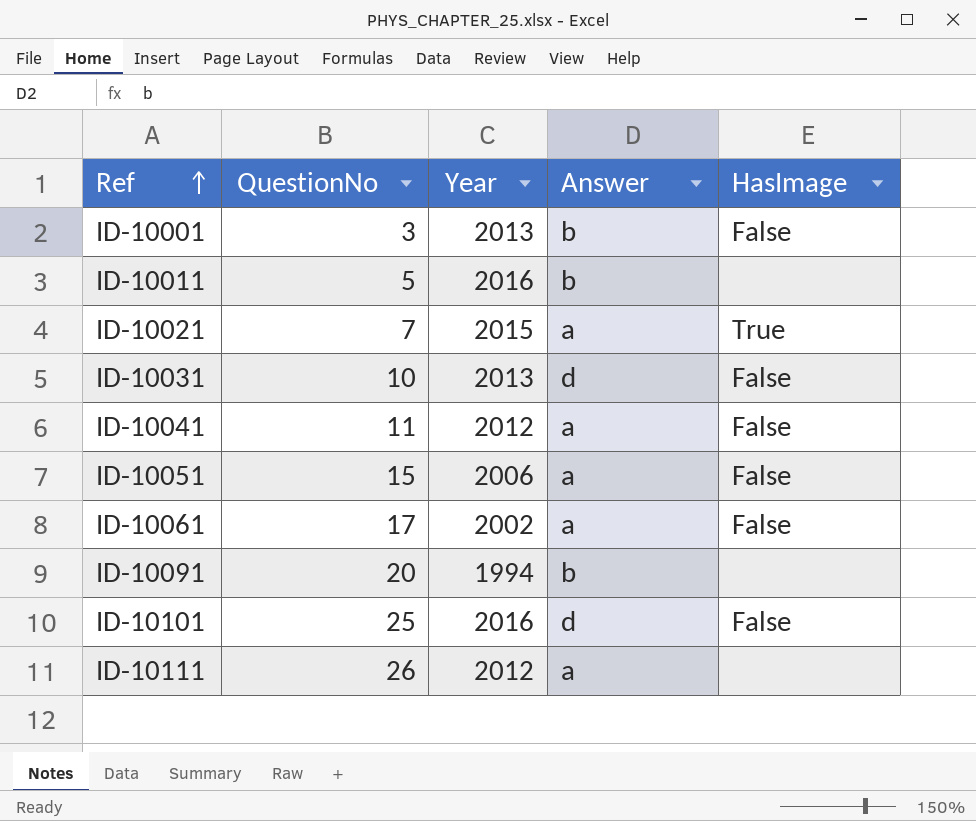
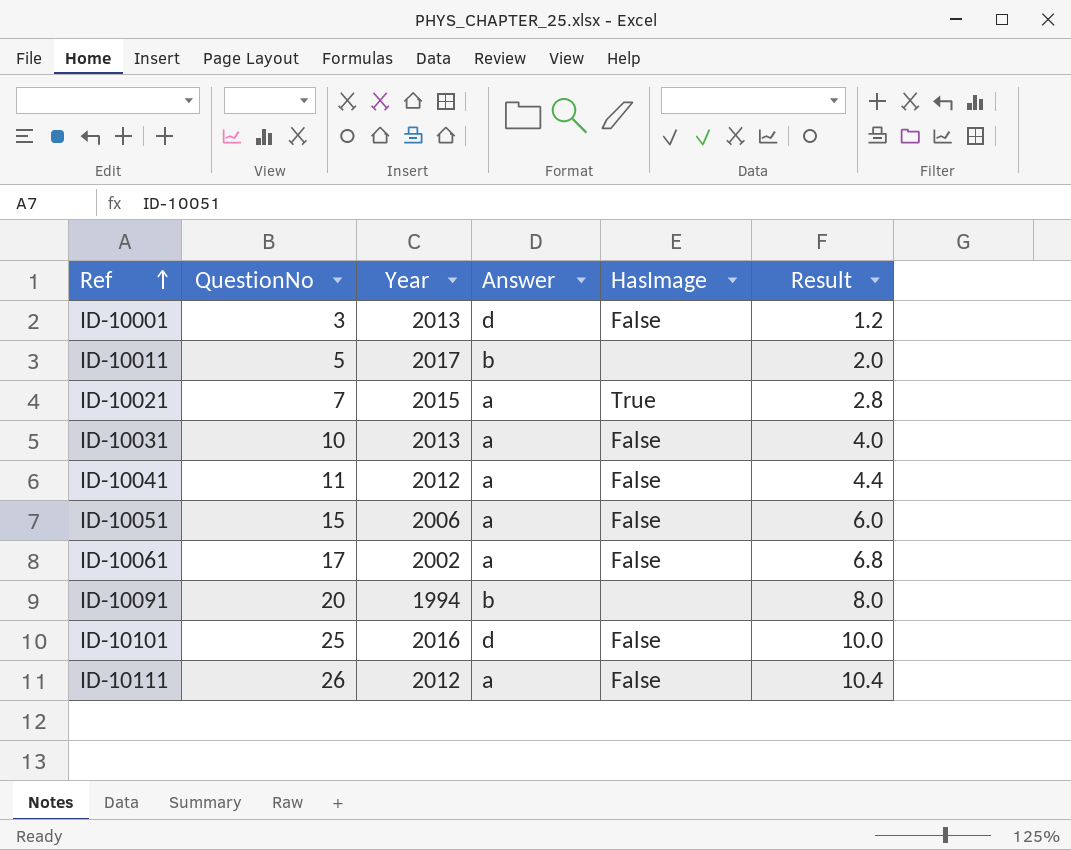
column Result | formula: none -> [QuestionNo] * 0.4
ID-10001 | Answer: b -> d
ID-10011 | Year: 2016 -> 2017
ID-10031 | Answer: d -> a
ID-10111 | HasImage: none -> False

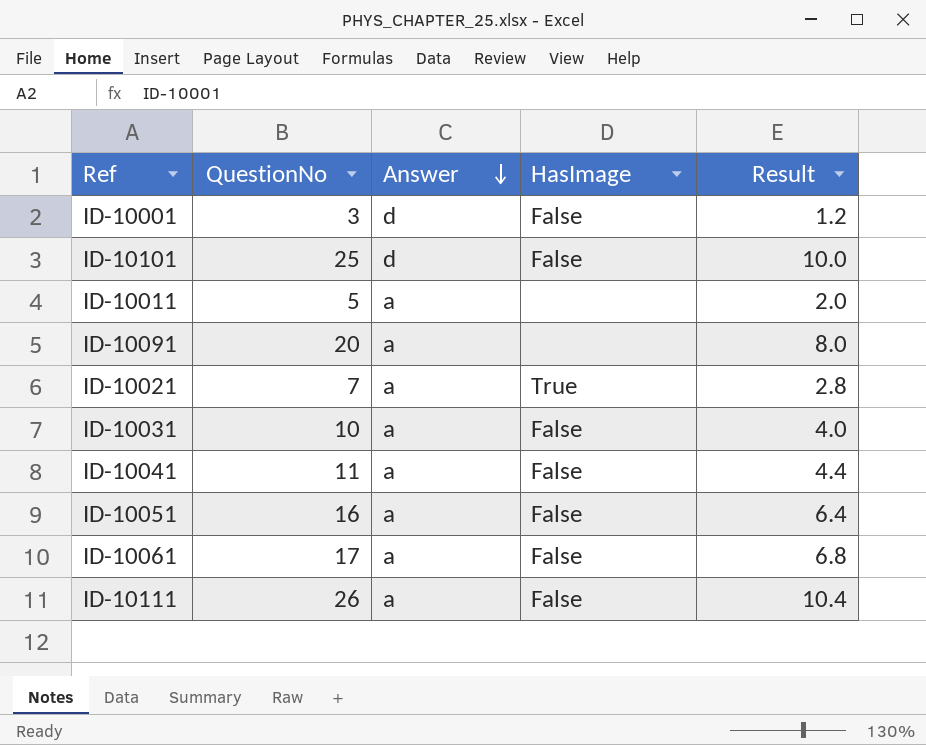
row order: Ref ascending -> Answer descending
column Year | position: 3 -> none
ID-10011 | Answer: b -> a
ID-10091 | Answer: b -> a
ID-10051 | QuestionNo: 15 -> 16
ID-10051 | Result: 6.0 -> 6.4

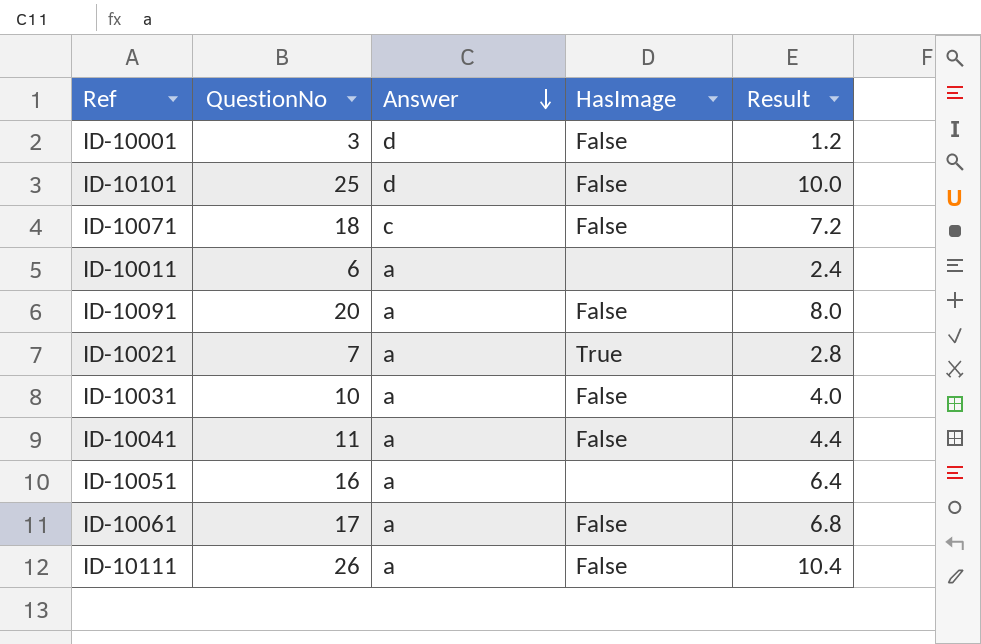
row ID-10071: none -> 18 | c | False | 7.2
ID-10011 | QuestionNo: 5 -> 6
ID-10011 | Result: 2.0 -> 2.4
ID-10091 | HasImage: none -> False
ID-10051 | HasImage: False -> none

